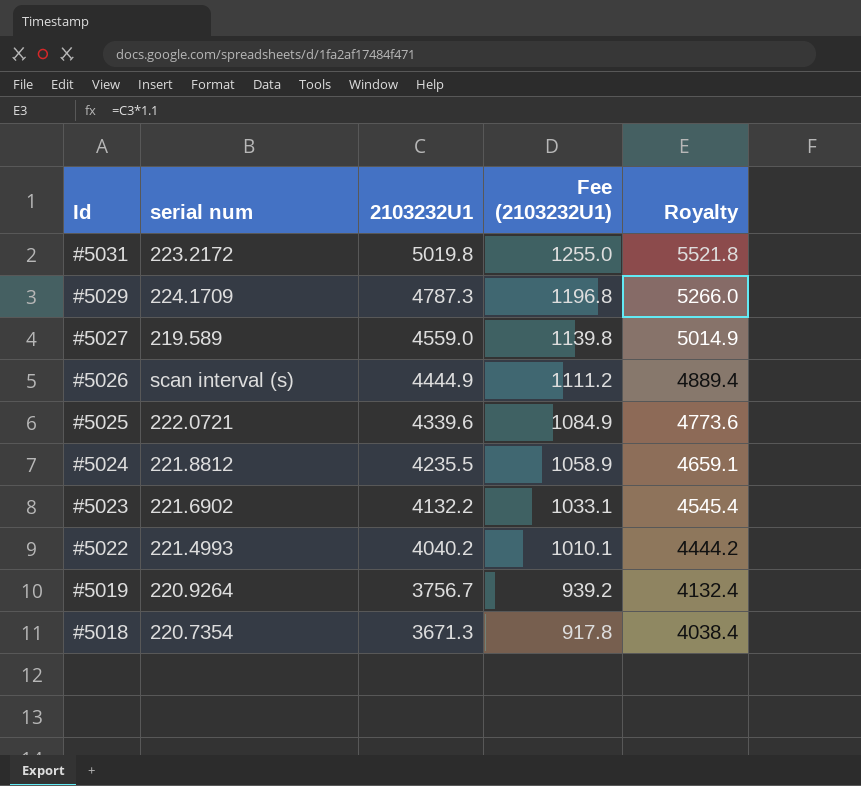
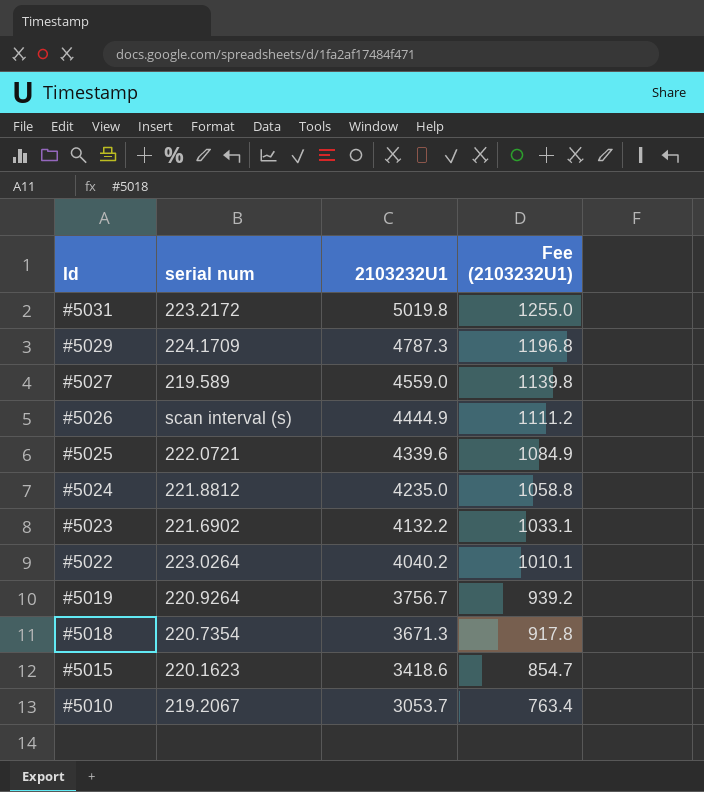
column Royalty | formula: [2103232U1] * 1.1 -> none
#5024 | 2103232U1: 4235.5 -> 4235.0
#5024 | Fee (2103232U1): 1058.9 -> 1058.8
#5022 | serial num: 221.4993 -> 223.0264
row #5015: none -> 220.1623 | 3418.6 | 854.7
row #5010: none -> 219.2067 | 3053.7 | 763.4

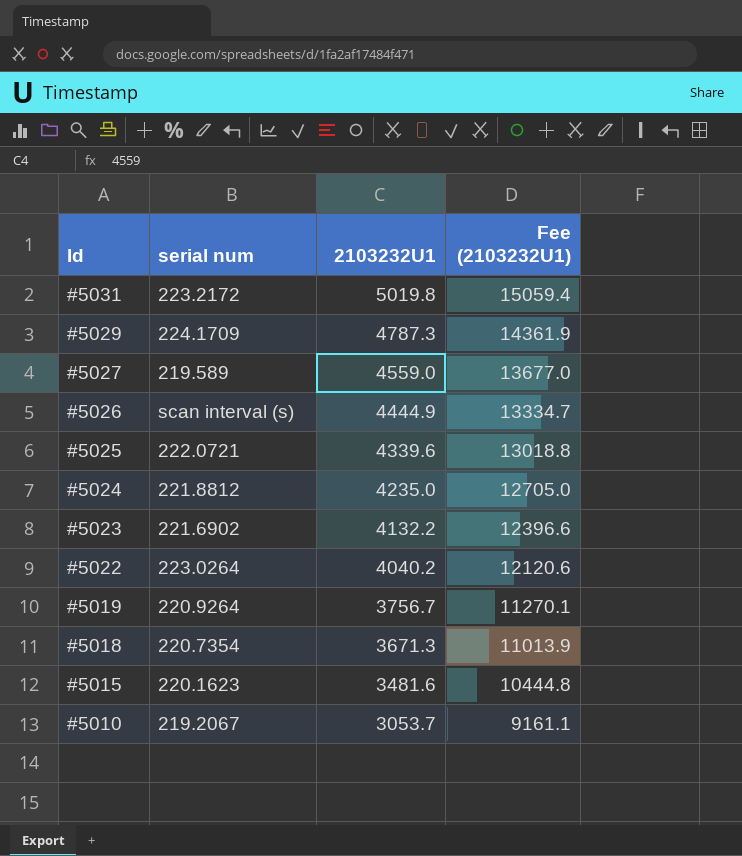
column Fee (2103232U1) | formula: [2103232U1] * 0.25 -> [2103232U1] * 3
#5015 | 2103232U1: 3418.6 -> 3481.6

